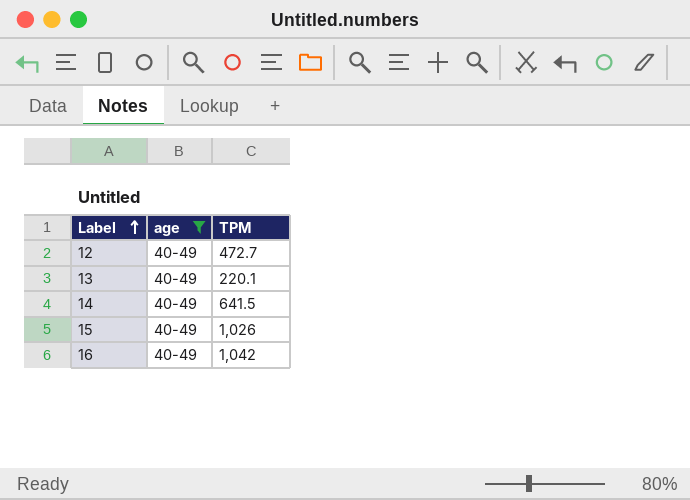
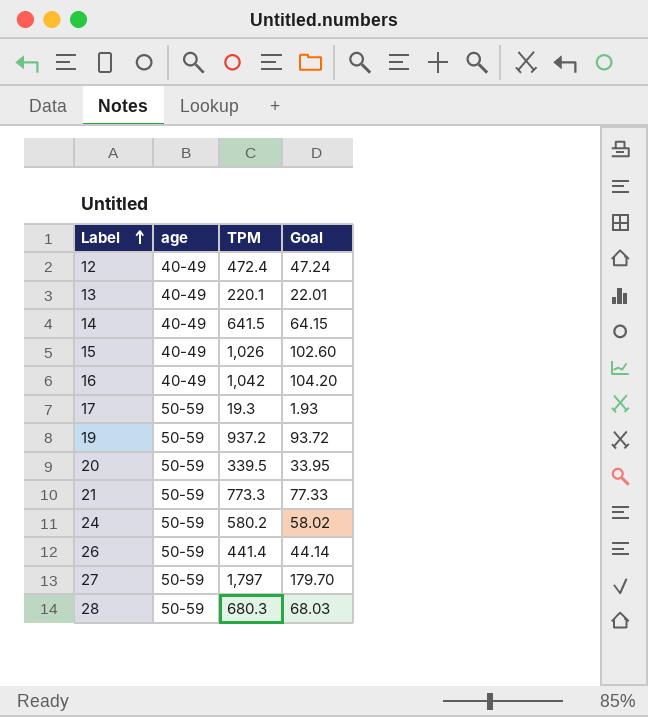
filter: age = 40-49 -> none
column Goal | formula: none -> [TPM] * 0.1
12 | TPM: 472.7 -> 472.4

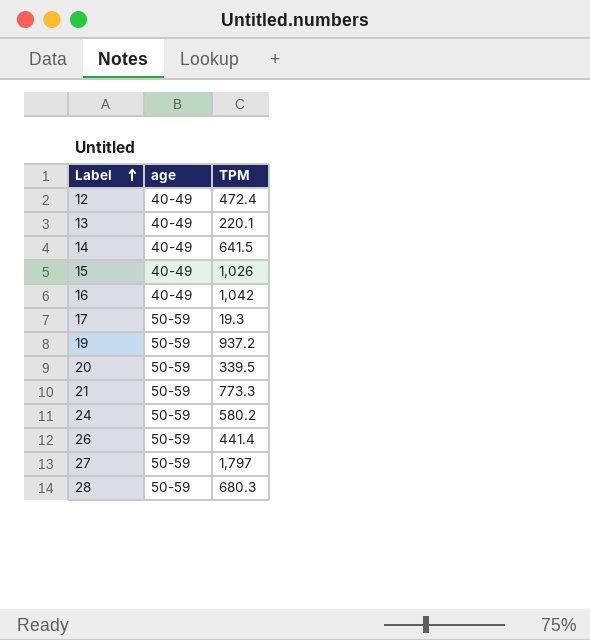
column Goal | formula: [TPM] * 0.1 -> none

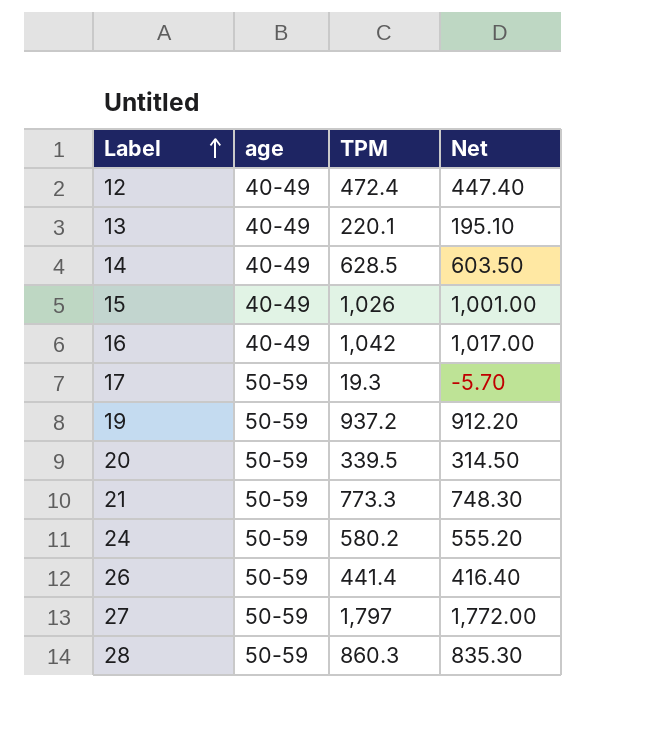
column Net | formula: none -> [TPM] - 25
14 | TPM: 641.5 -> 628.5
28 | TPM: 680.3 -> 860.3

